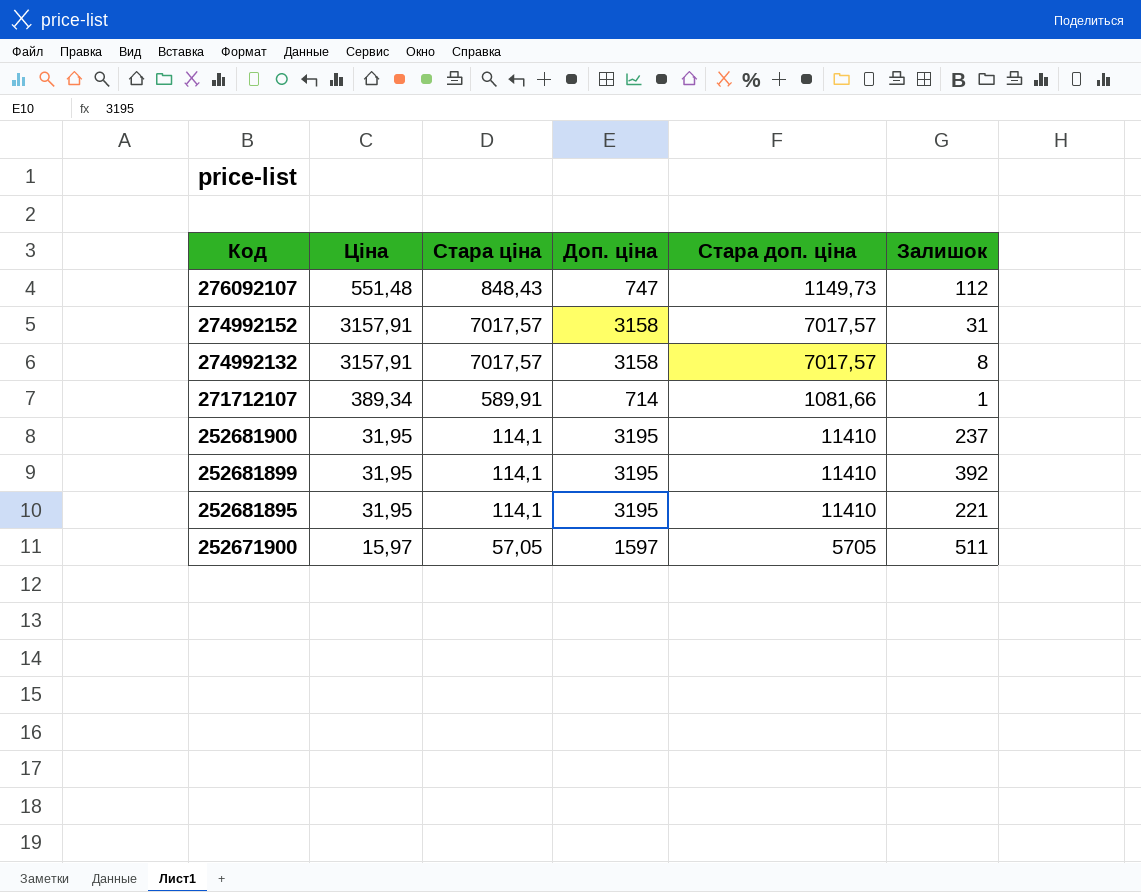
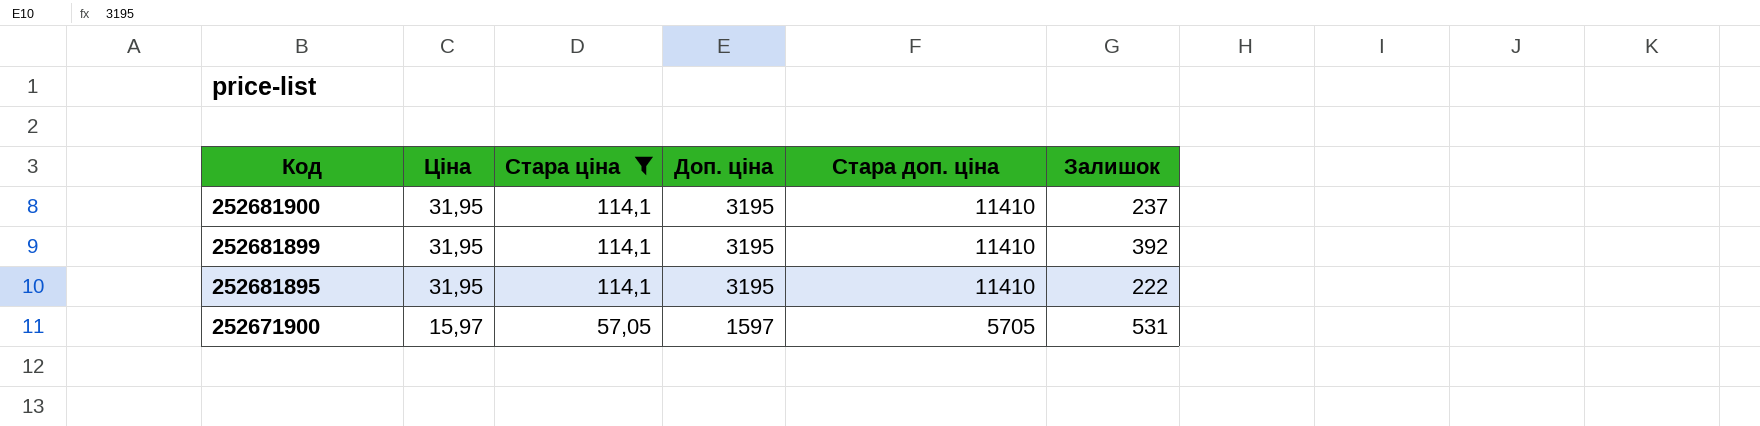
filter: none -> Стара ціна <= 114,1
252681895 | Залишок: 221 -> 222
252671900 | Залишок: 511 -> 531

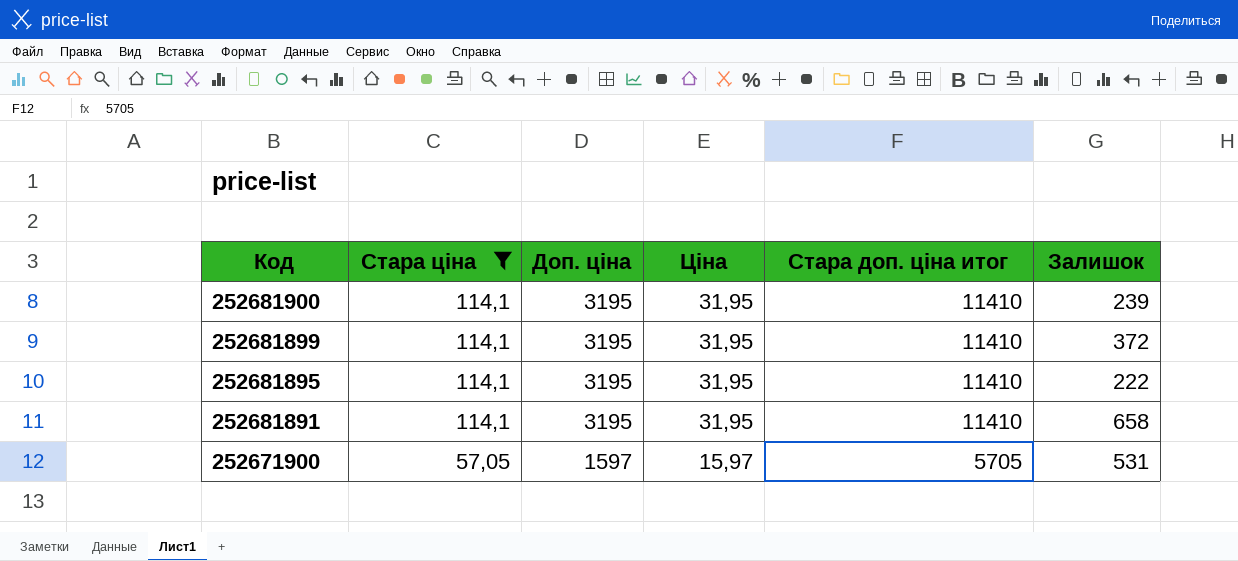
column Ціна | position: 2 -> 4
column name: Стара доп. ціна -> Стара доп. ціна итог
252681900 | Залишок: 237 -> 239
252681899 | Залишок: 392 -> 372
row 252681891: none -> 114,1 | 3195 | 31,95 | 11410 | 658

